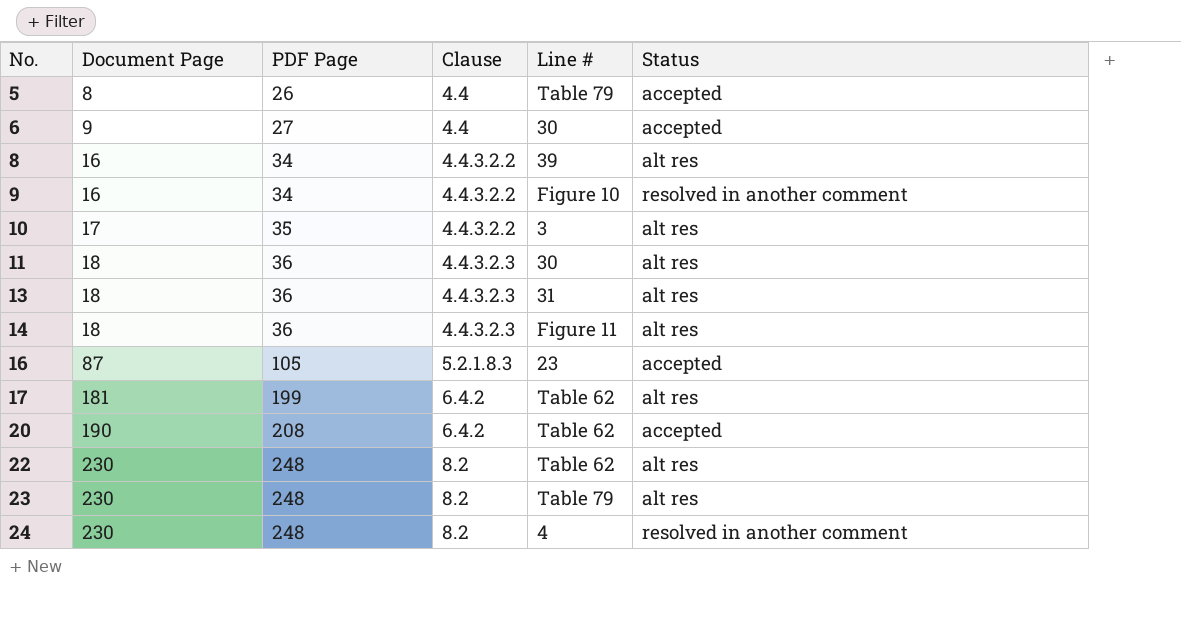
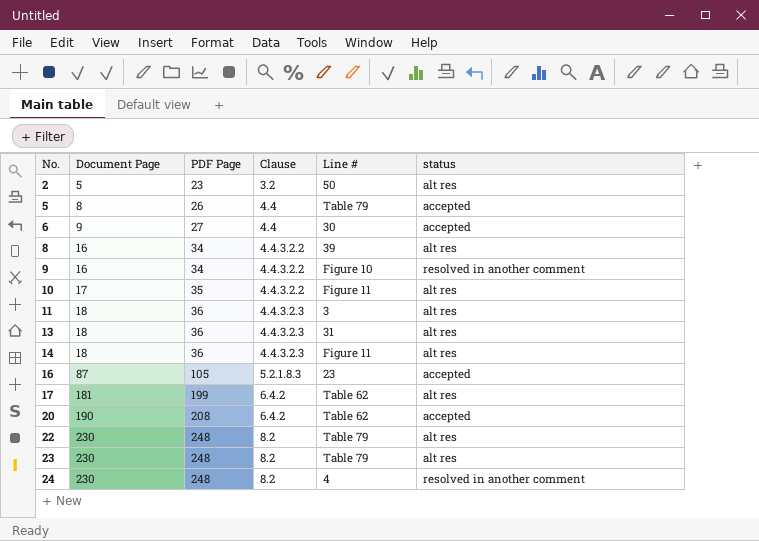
column name: Status -> status
row 2: none -> 5 | 23 | 3.2 | 50 | alt res
10 | Line #: 3 -> Figure 11
11 | Line #: 30 -> 3
22 | Line #: Table 62 -> Table 79

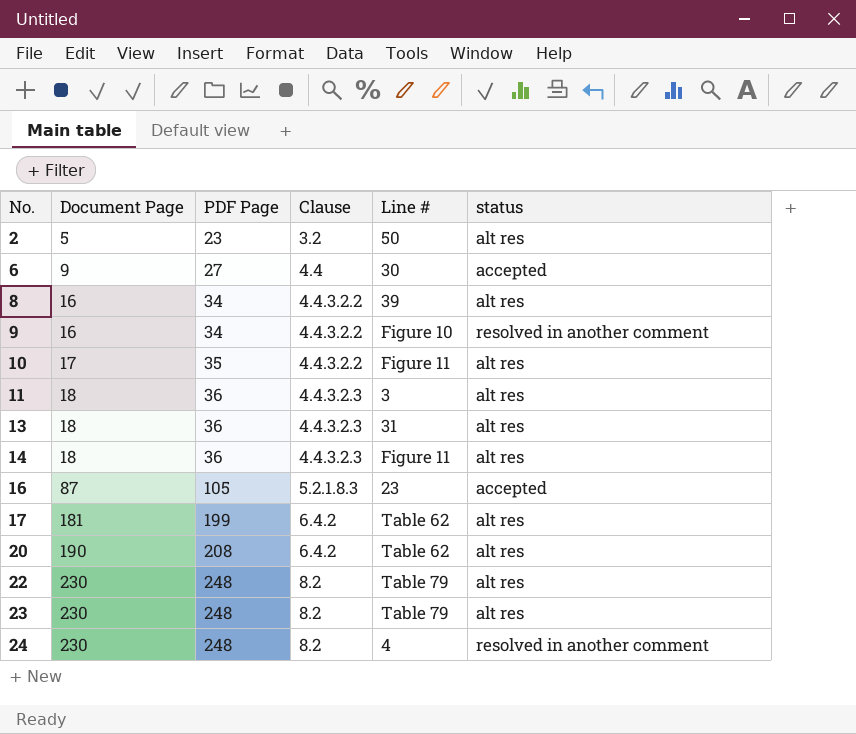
row 5: 8 | 26 | 4.4 | Table 79 | accepted -> none
20 | status: accepted -> alt res

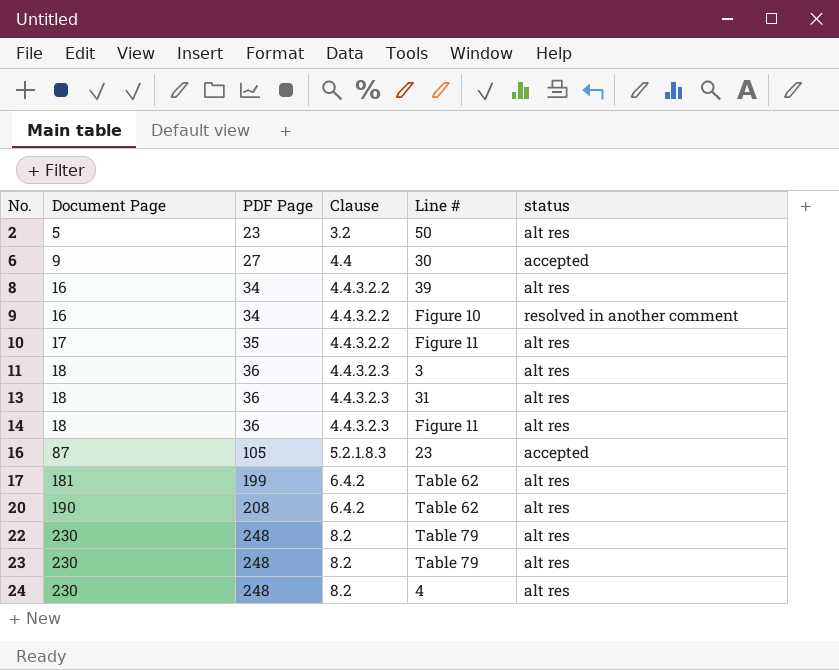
24 | status: resolved in another comment -> alt res

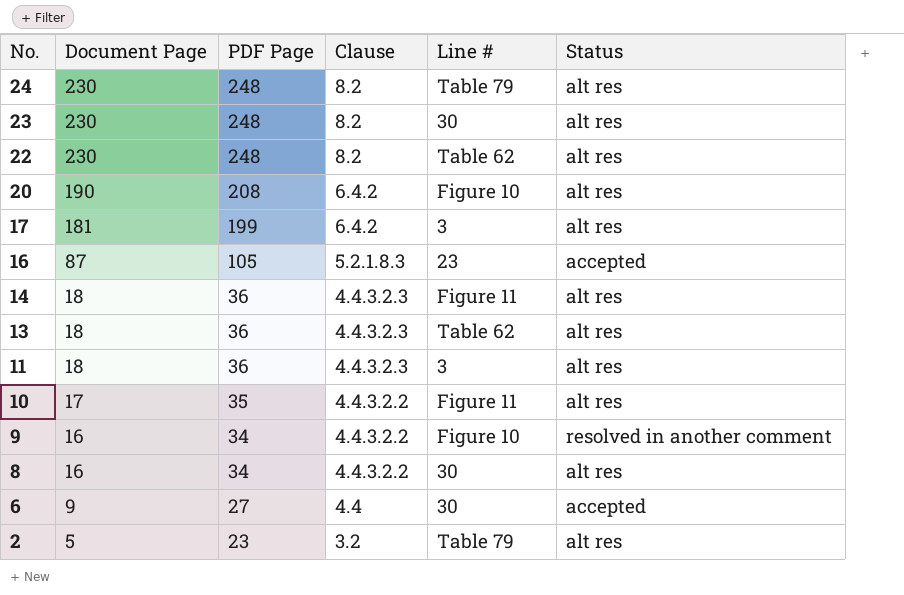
row order: No. ascending -> No. descending
column name: status -> Status
24 | Line #: 4 -> Table 79
23 | Line #: Table 79 -> 30
22 | Line #: Table 79 -> Table 62
20 | Line #: Table 62 -> Figure 10
17 | Line #: Table 62 -> 3
13 | Line #: 31 -> Table 62
8 | Line #: 39 -> 30
2 | Line #: 50 -> Table 79

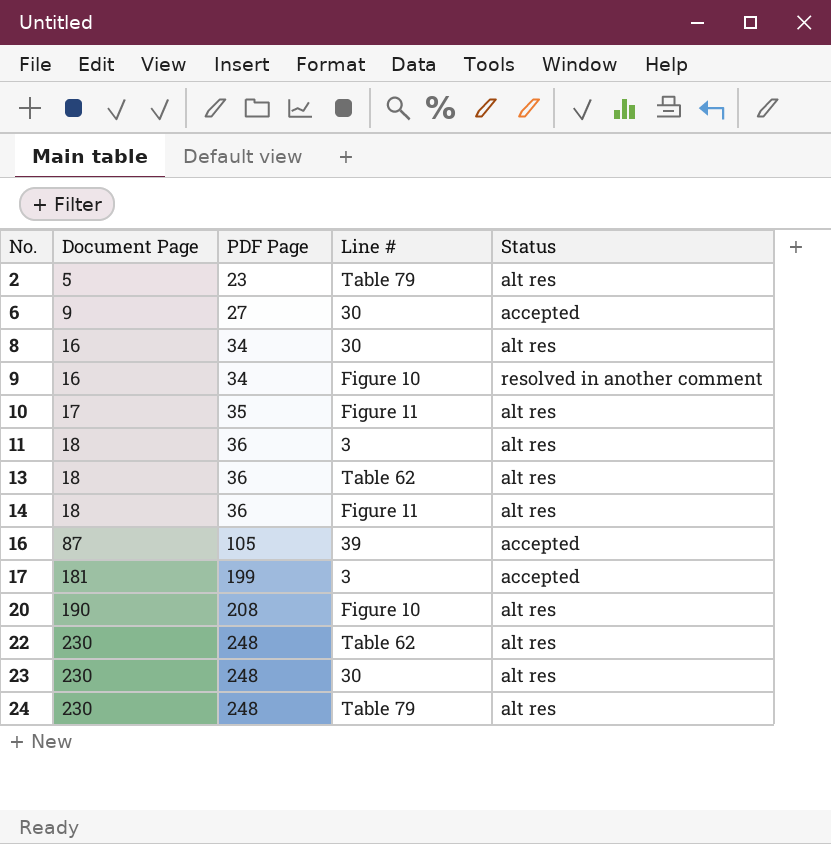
row order: No. descending -> No. ascending
column Clause | position: 4 -> none
16 | Line #: 23 -> 39
17 | Status: alt res -> accepted

